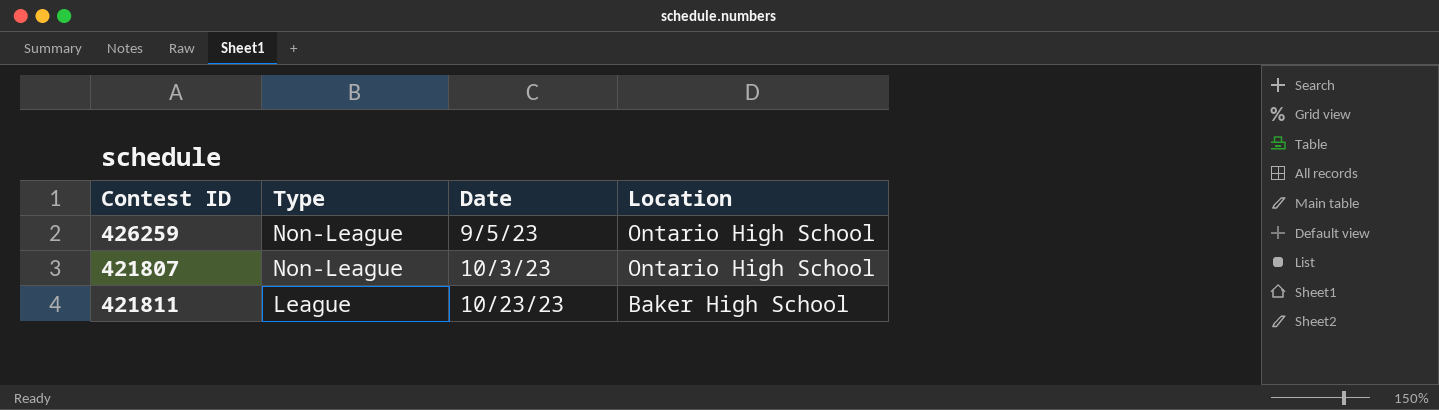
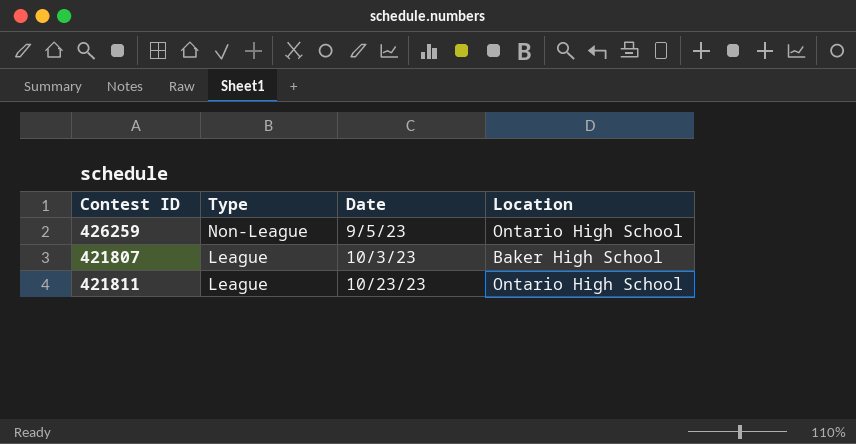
421807 | Type: Non-League -> League
421807 | Location: Ontario High School -> Baker High School
421811 | Location: Baker High School -> Ontario High School

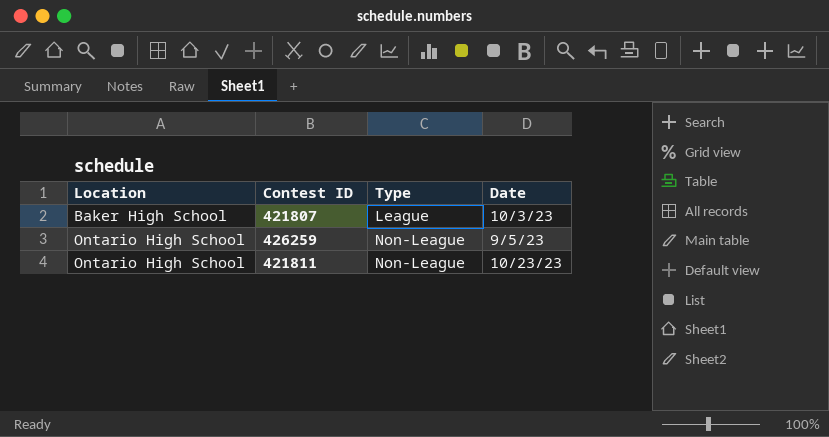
row order: Type descending -> Location ascending
column Location | position: 4 -> 1
421811 | Type: League -> Non-League

